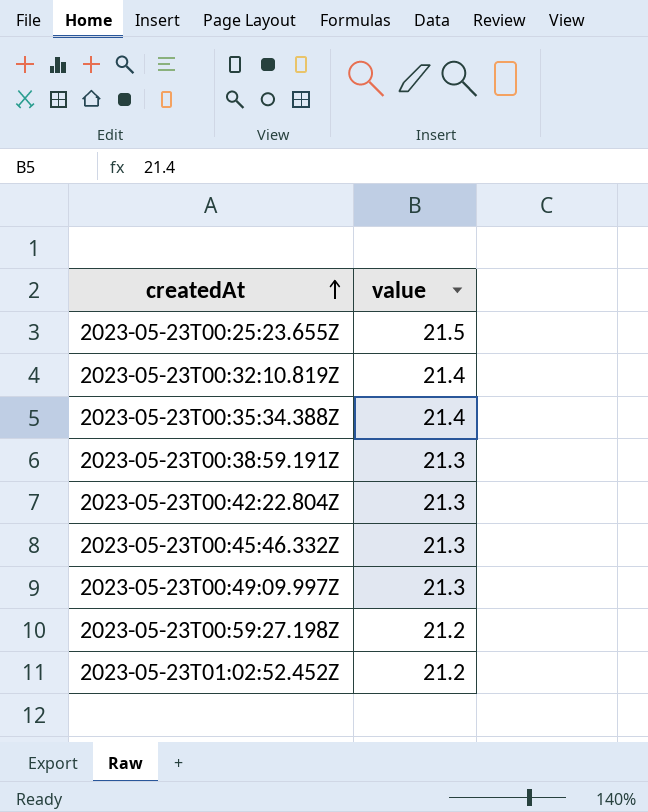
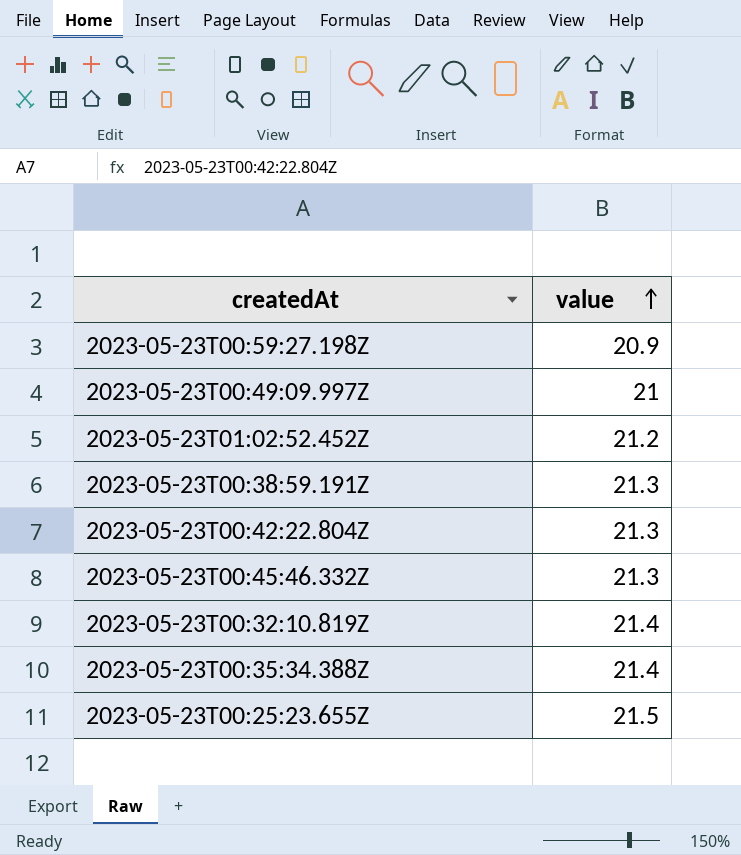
row order: createdAt ascending -> value ascending
2023-05-23T00:59:27.198Z | value: 21.2 -> 20.9
2023-05-23T00:49:09.997Z | value: 21.3 -> 21

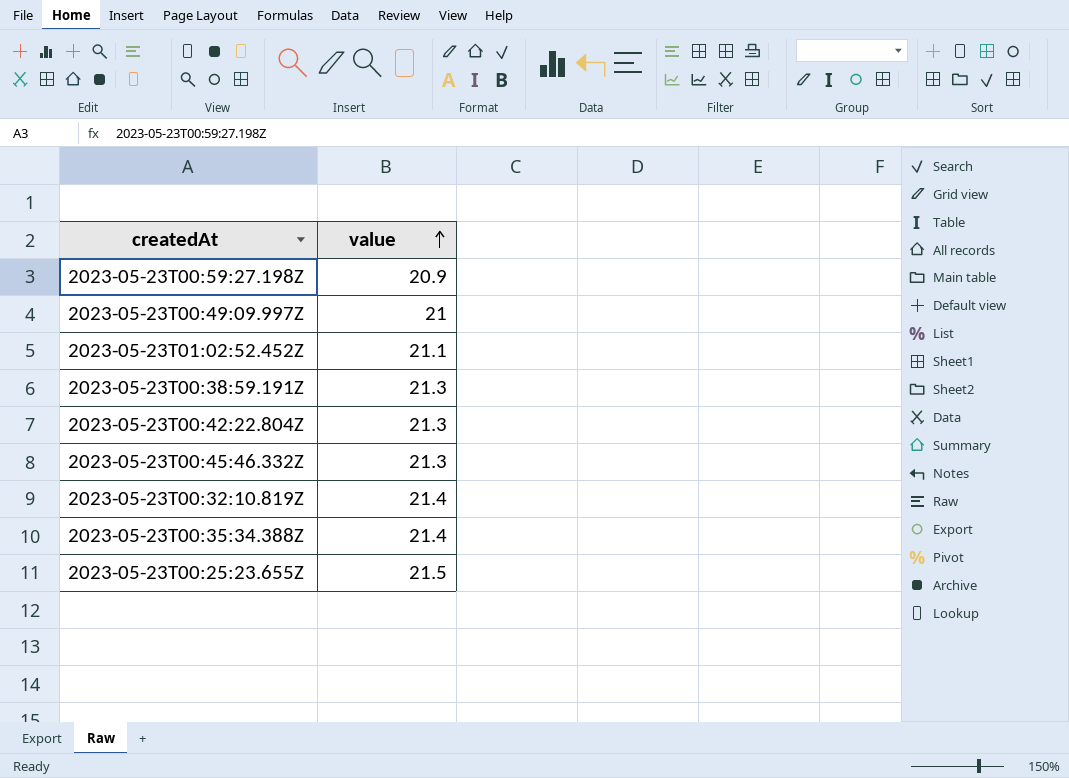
2023-05-23T01:02:52.452Z | value: 21.2 -> 21.1

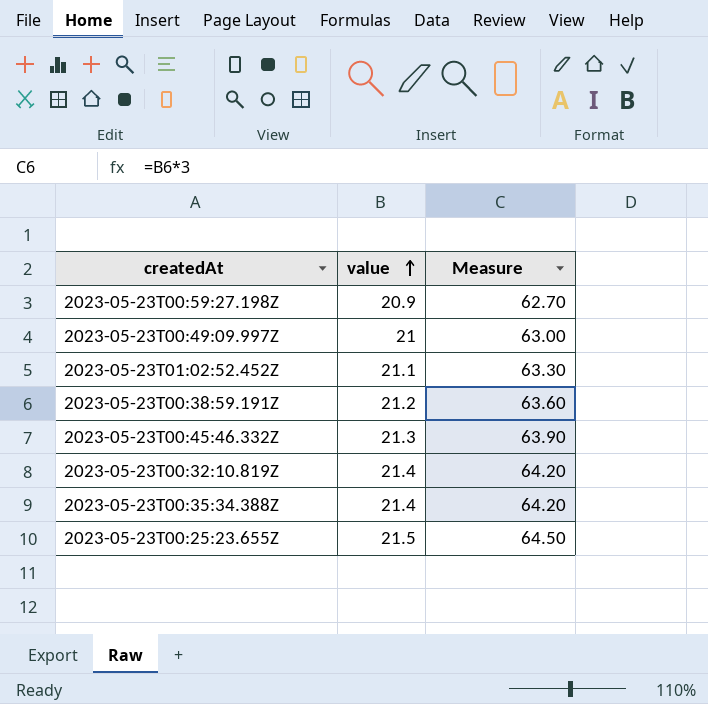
column Measure | formula: none -> [value] * 3
row 2023-05-23T00:42:22.804Z: 21.3 -> none
2023-05-23T00:38:59.191Z | value: 21.3 -> 21.2

